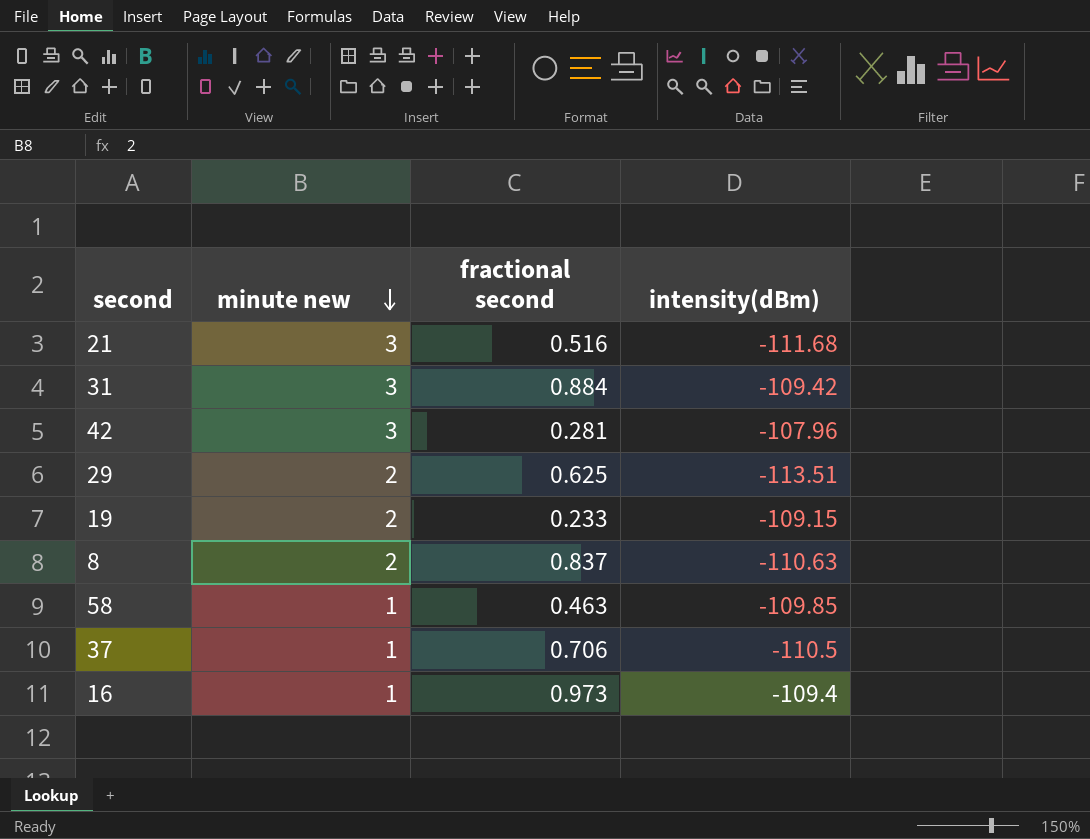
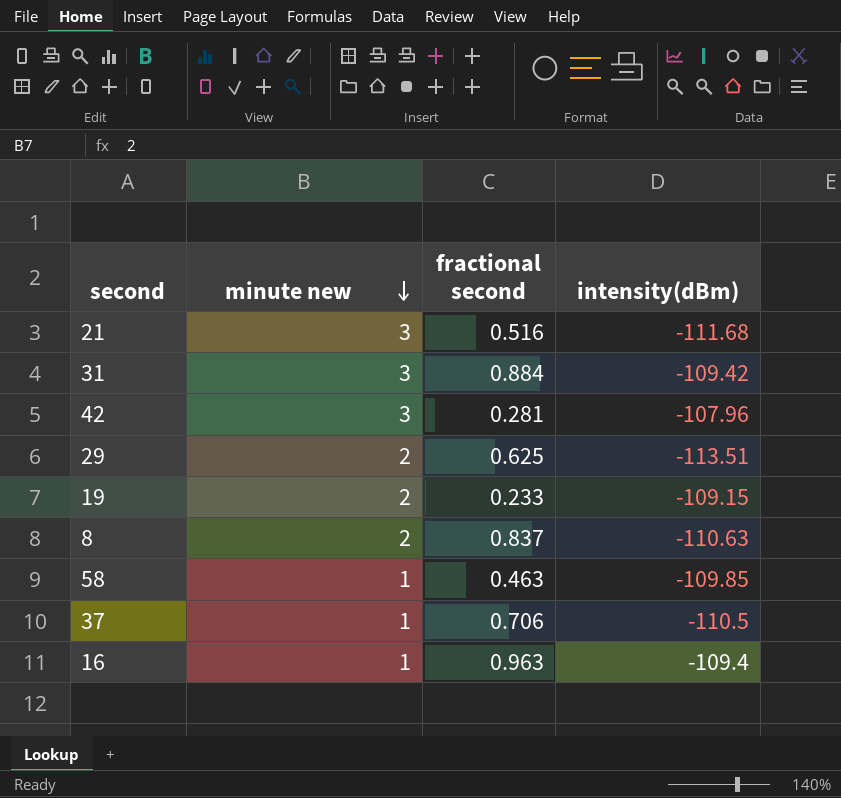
16 | fractional second: 0.973 -> 0.963

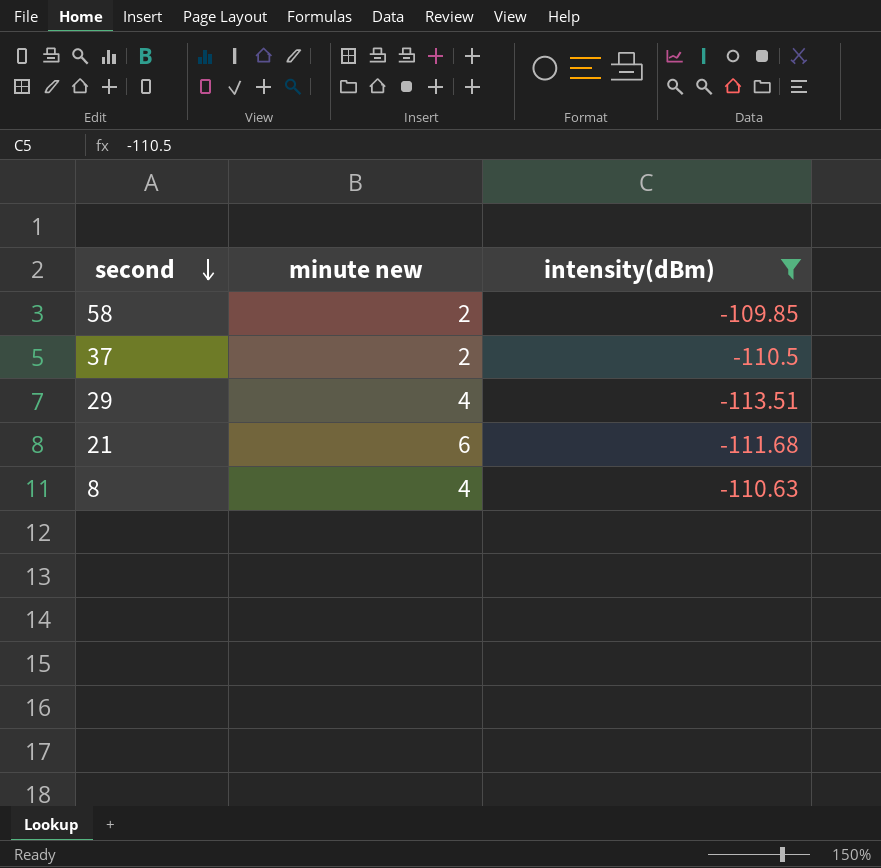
filter: none -> intensity(dBm) <= -109.85
row order: minute new descending -> second descending
column fractional second | position: 3 -> none
58 | minute new: 1 -> 2
37 | minute new: 1 -> 2
29 | minute new: 2 -> 4
21 | minute new: 3 -> 6
8 | minute new: 2 -> 4

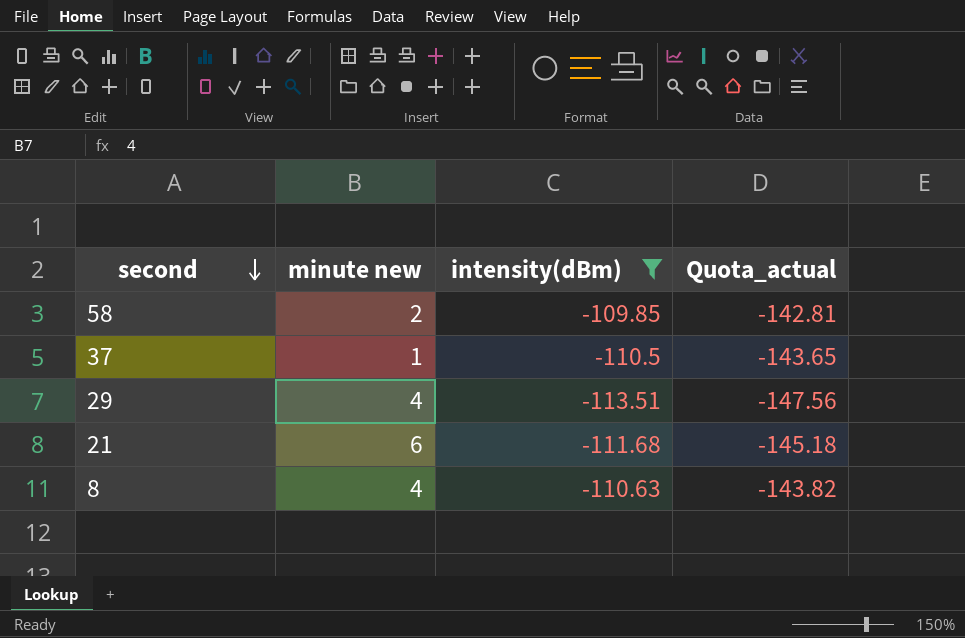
column Quota_actual | formula: none -> [intensity(dBm)] * 1.3
37 | minute new: 2 -> 1

